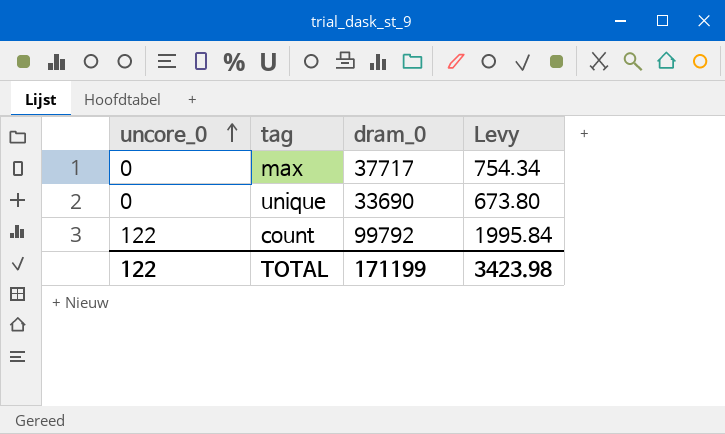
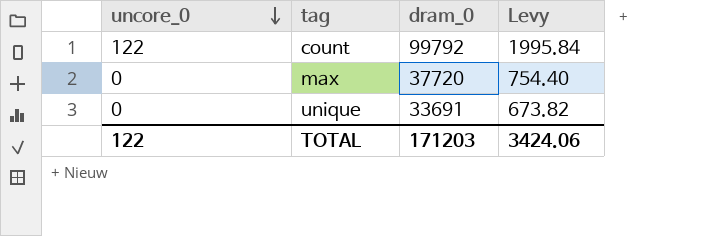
row order: uncore_0 ascending -> uncore_0 descending
max | dram_0: 37717 -> 37720
max | Levy: 754.34 -> 754.40
unique | dram_0: 33690 -> 33691
unique | Levy: 673.80 -> 673.82
TOTAL | dram_0: 171199 -> 171203
TOTAL | Levy: 3423.98 -> 3424.06

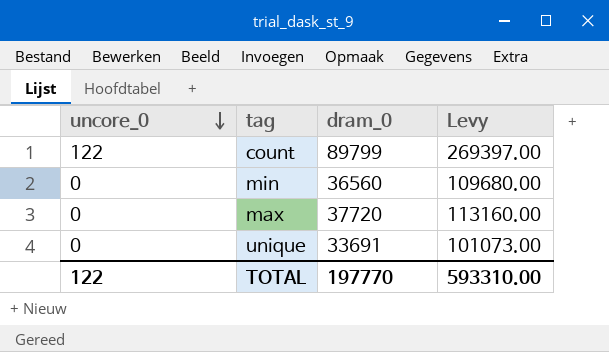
column Levy | formula: [dram_0] * 0.02 -> [dram_0] * 3
count | dram_0: 99792 -> 89799
row min: none -> 0 | 36560 | 109680.00
TOTAL | dram_0: 171203 -> 197770
TOTAL | Levy: 3424.06 -> 593310.00

